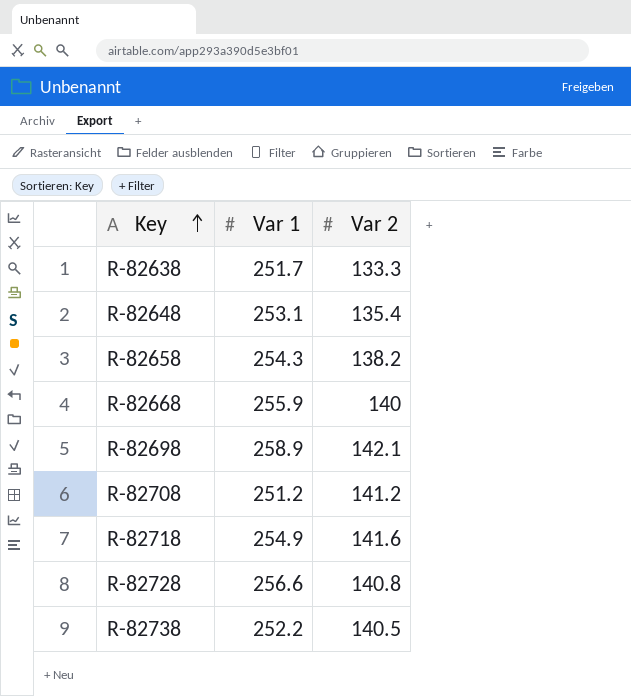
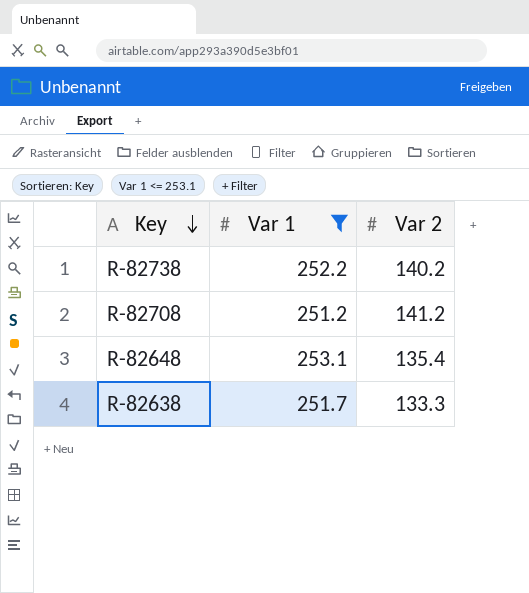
filter: none -> Var 1 <= 253.1
row order: Key ascending -> Key descending
R-82738 | Var 2: 140.5 -> 140.2

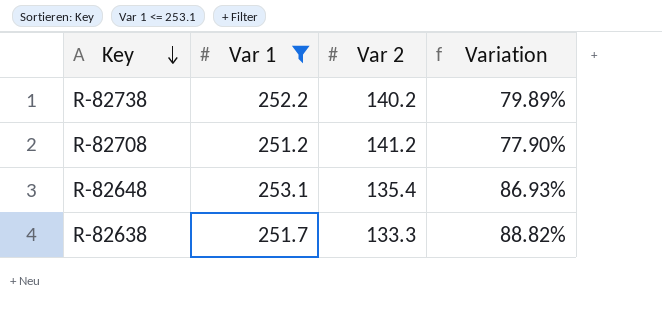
column Variation | formula: none -> ([Var 1] - [Var 2]) / [Var 2]

